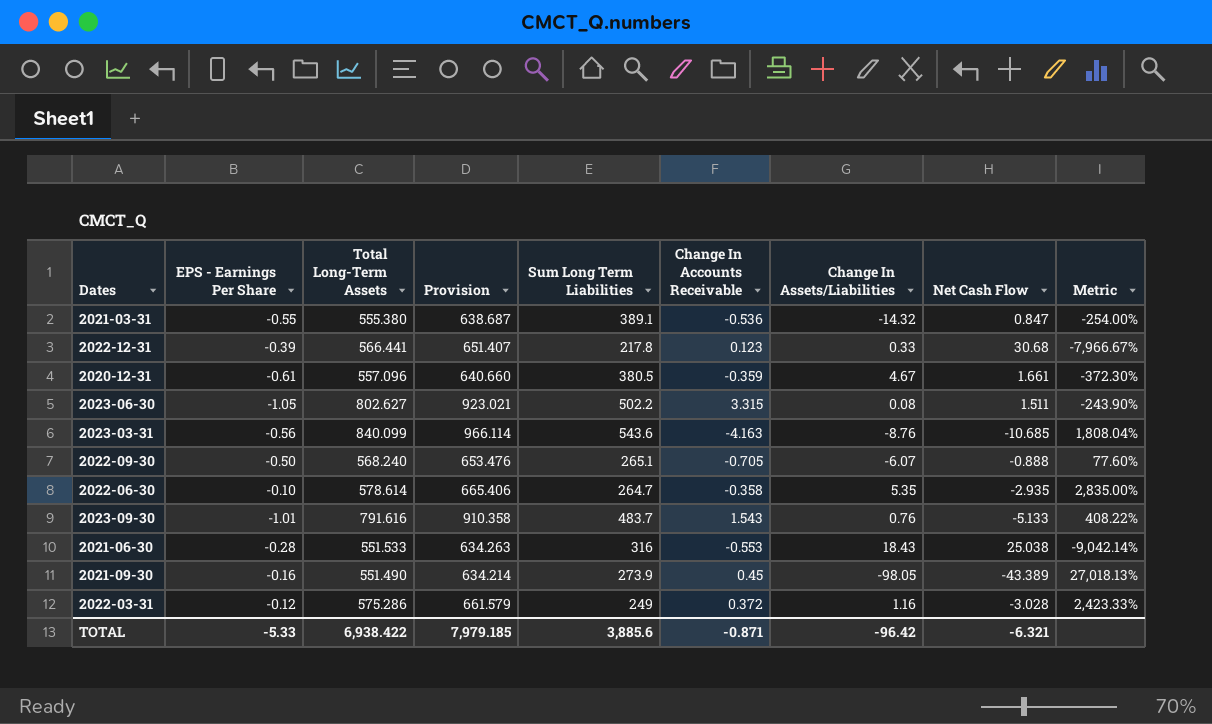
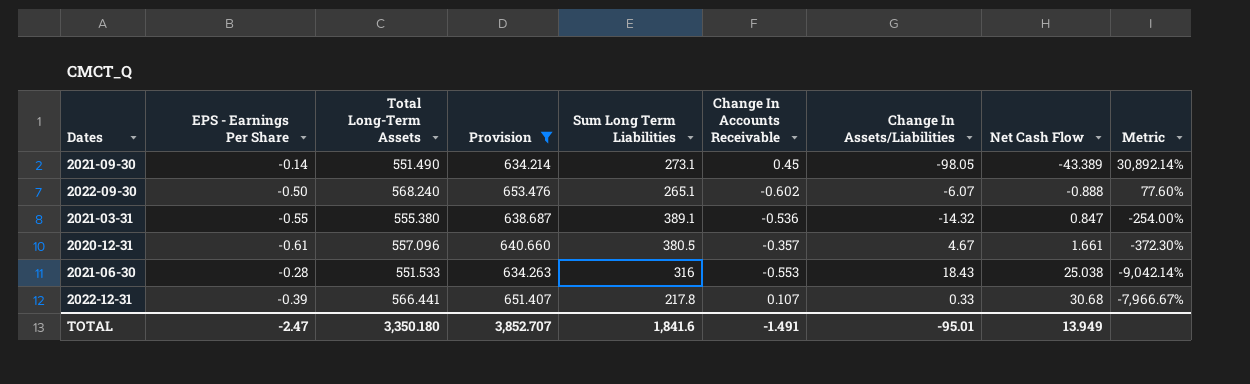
filter: none -> Provision <= 653.476
row order: none -> Net Cash Flow ascending
2021-09-30 | EPS - Earnings Per Share: -0.16 -> -0.14
2021-09-30 | Sum Long Term Liabilities: 273.9 -> 273.1
2021-09-30 | Metric: 27,018.13% -> 30,892.14%
2022-09-30 | Change In Accounts Receivable: -0.705 -> -0.602
2020-12-31 | Change In Accounts Receivable: -0.359 -> -0.357
2022-12-31 | Change In Accounts Receivable: 0.123 -> 0.107
TOTAL | EPS - Earnings Per Share: -5.33 -> -2.47
TOTAL | Total Long-Term Assets: 6,938.422 -> 3,350.180
TOTAL | Provision: 7,979.185 -> 3,852.707
TOTAL | Sum Long Term Liabilities: 3,885.6 -> 1,841.6
TOTAL | Change In Accounts Receivable: -0.871 -> -1.491
TOTAL | Change In Assets/Liabilities: -96.42 -> -95.01
TOTAL | Net Cash Flow: -6.321 -> 13.949

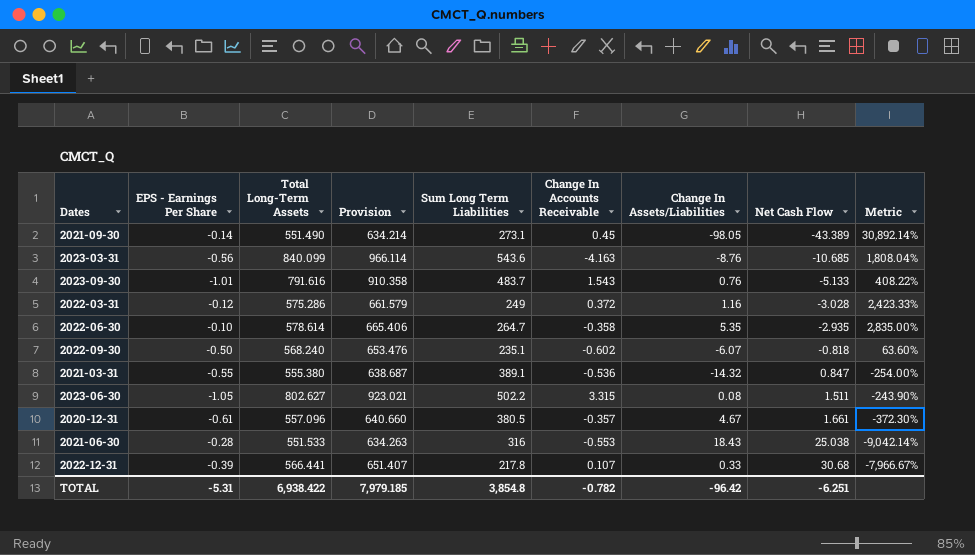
filter: Provision <= 653.476 -> none
2022-09-30 | Sum Long Term Liabilities: 265.1 -> 235.1
2022-09-30 | Net Cash Flow: -0.888 -> -0.818
2022-09-30 | Metric: 77.60% -> 63.60%
TOTAL | EPS - Earnings Per Share: -2.47 -> -5.31
TOTAL | Total Long-Term Assets: 3,350.180 -> 6,938.422
TOTAL | Provision: 3,852.707 -> 7,979.185
TOTAL | Sum Long Term Liabilities: 1,841.6 -> 3,854.8
TOTAL | Change In Accounts Receivable: -1.491 -> -0.782
TOTAL | Change In Assets/Liabilities: -95.01 -> -96.42
TOTAL | Net Cash Flow: 13.949 -> -6.251

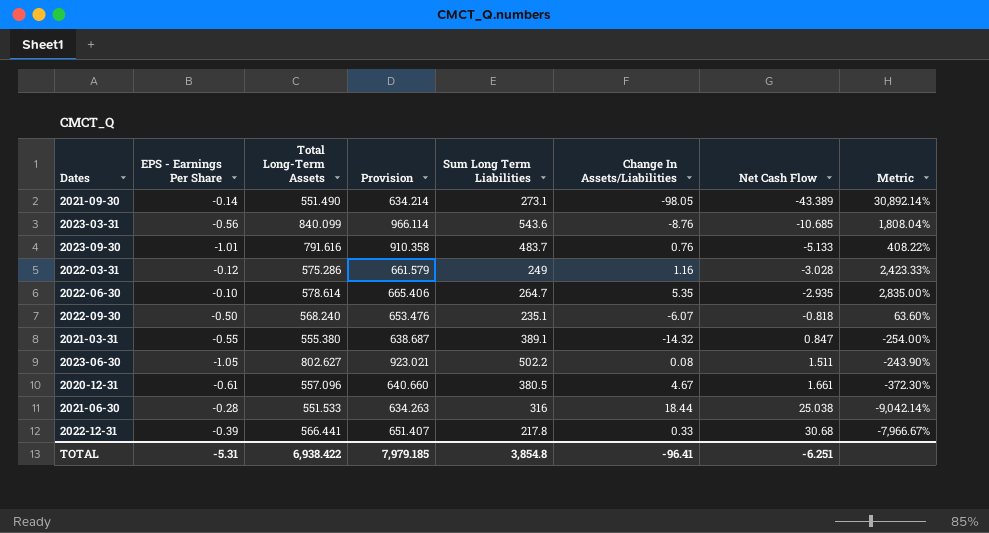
column Change In Accounts Receivable | position: 6 -> none
2021-06-30 | Change In Assets/Liabilities: 18.43 -> 18.44
TOTAL | Change In Assets/Liabilities: -96.42 -> -96.41

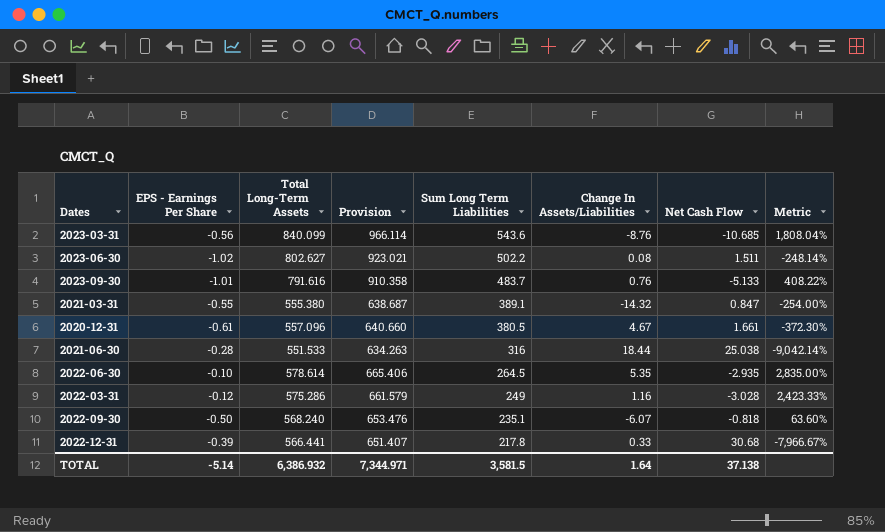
row order: Net Cash Flow ascending -> Sum Long Term Liabilities descending
row 2021-09-30: -0.14 | 551.490 | 634.214 | 273.1 | -98.05 | -43.389 | 30,892.14% -> none
2023-06-30 | EPS - Earnings Per Share: -1.05 -> -1.02
2023-06-30 | Metric: -243.90% -> -248.14%
2022-06-30 | Sum Long Term Liabilities: 264.7 -> 264.5
TOTAL | EPS - Earnings Per Share: -5.31 -> -5.14
TOTAL | Total Long-Term Assets: 6,938.422 -> 6,386.932
TOTAL | Provision: 7,979.185 -> 7,344.971
TOTAL | Sum Long Term Liabilities: 3,854.8 -> 3,581.5
TOTAL | Change In Assets/Liabilities: -96.41 -> 1.64
TOTAL | Net Cash Flow: -6.251 -> 37.138

